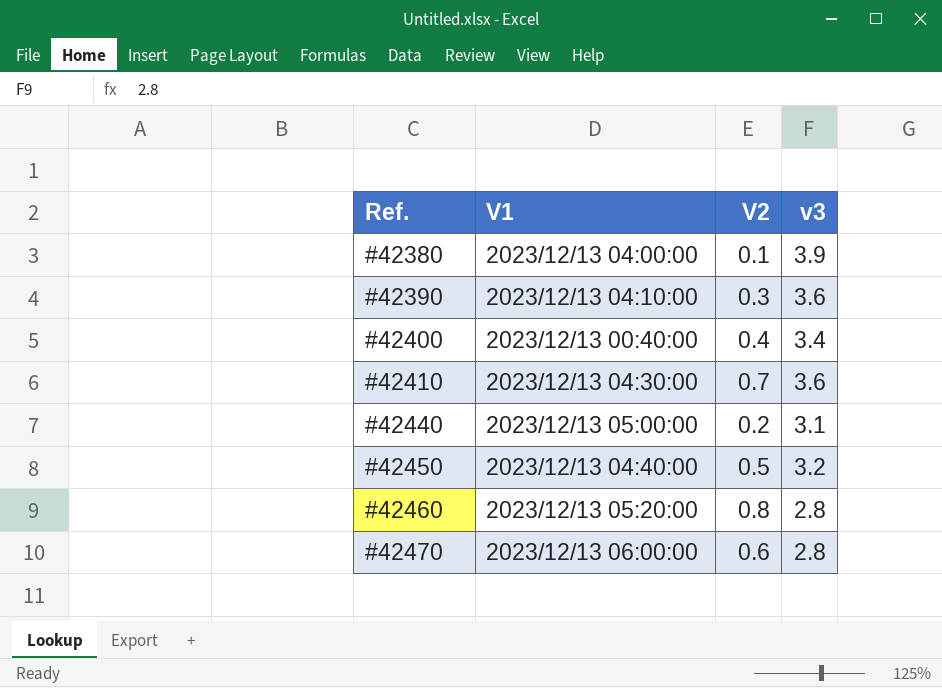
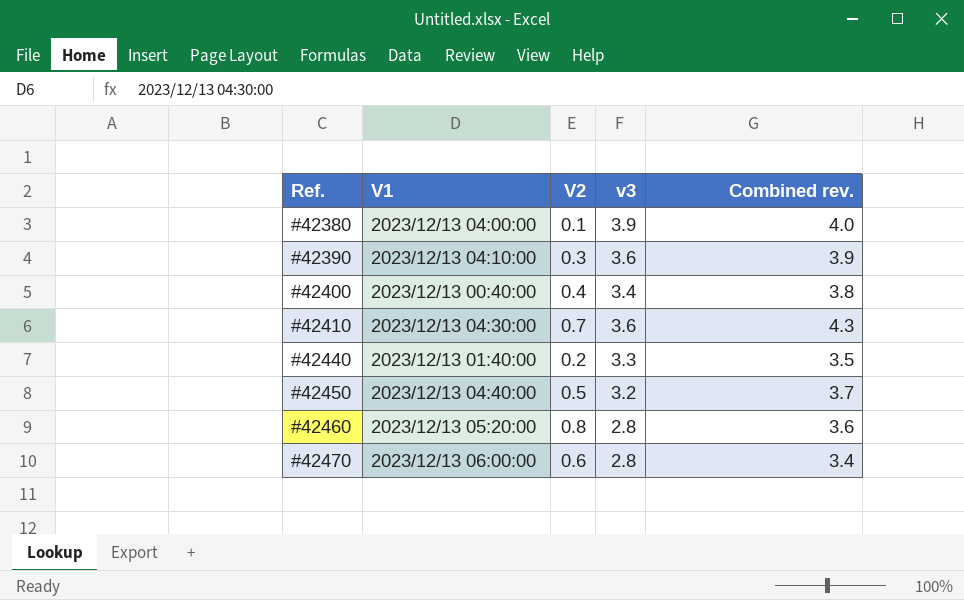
column Combined rev. | formula: none -> [V2] + [v3]
#42440 | V1: 2023/12/13 05:00:00 -> 2023/12/13 01:40:00
#42440 | v3: 3.1 -> 3.3

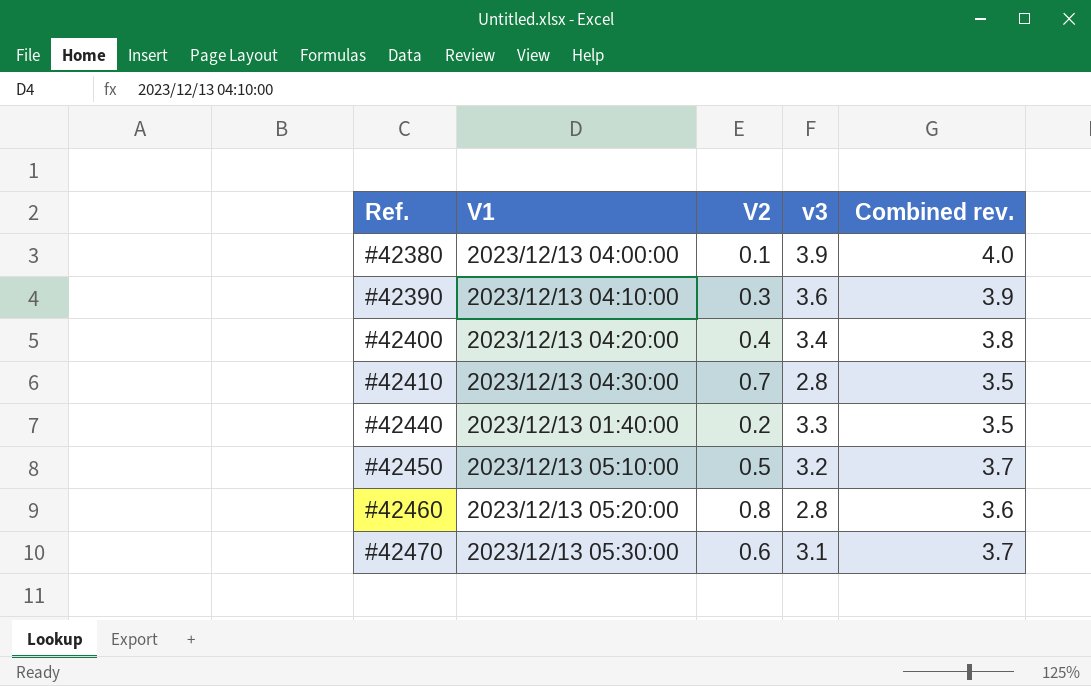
#42400 | V1: 2023/12/13 00:40:00 -> 2023/12/13 04:20:00
#42410 | v3: 3.6 -> 2.8
#42410 | Combined rev.: 4.3 -> 3.5
#42450 | V1: 2023/12/13 04:40:00 -> 2023/12/13 05:10:00
#42470 | V1: 2023/12/13 06:00:00 -> 2023/12/13 05:30:00
#42470 | v3: 2.8 -> 3.1
#42470 | Combined rev.: 3.4 -> 3.7

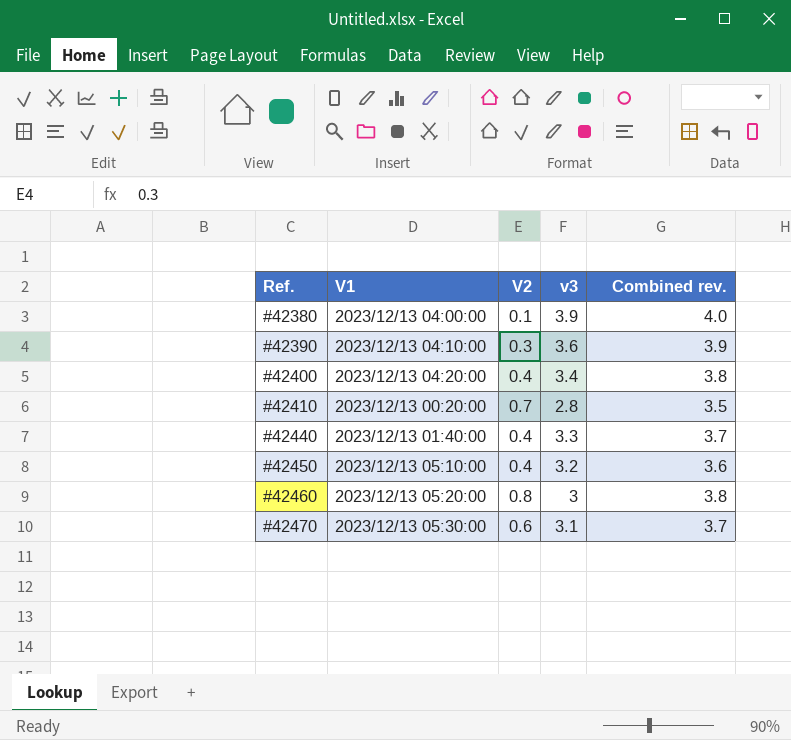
#42410 | V1: 2023/12/13 04:30:00 -> 2023/12/13 00:20:00
#42440 | V2: 0.2 -> 0.4
#42440 | Combined rev.: 3.5 -> 3.7
#42450 | V2: 0.5 -> 0.4
#42450 | Combined rev.: 3.7 -> 3.6
#42460 | v3: 2.8 -> 3
#42460 | Combined rev.: 3.6 -> 3.8

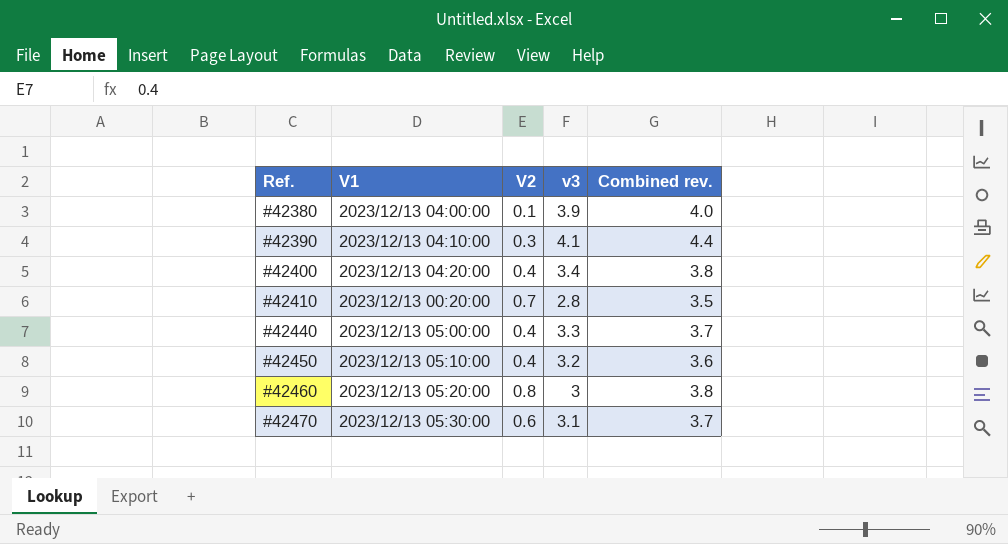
#42390 | v3: 3.6 -> 4.1
#42390 | Combined rev.: 3.9 -> 4.4
#42440 | V1: 2023/12/13 01:40:00 -> 2023/12/13 05:00:00

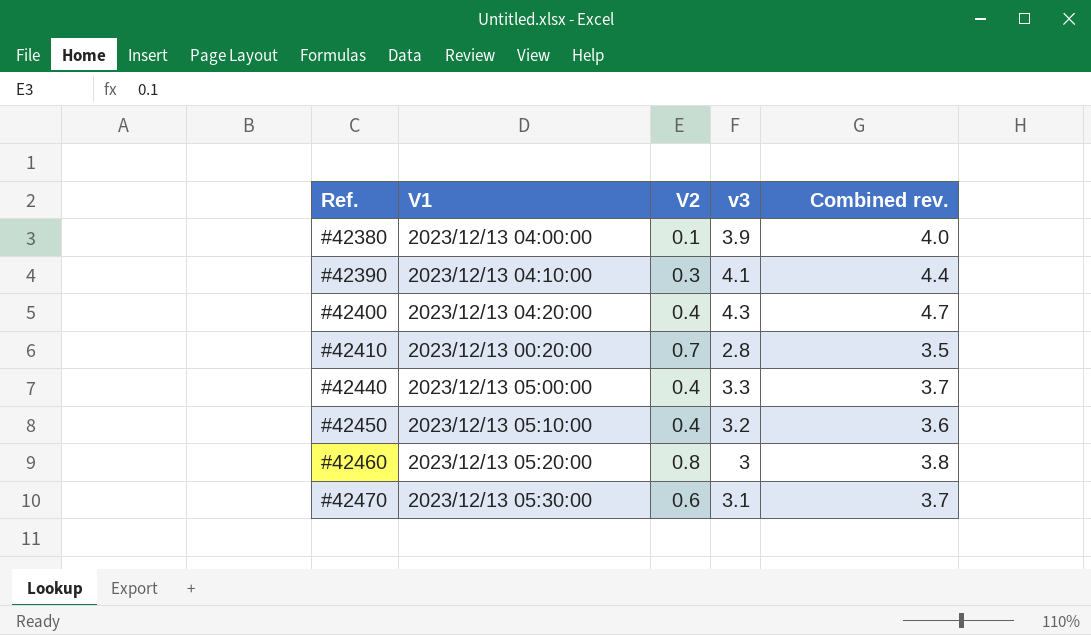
#42400 | v3: 3.4 -> 4.3
#42400 | Combined rev.: 3.8 -> 4.7

